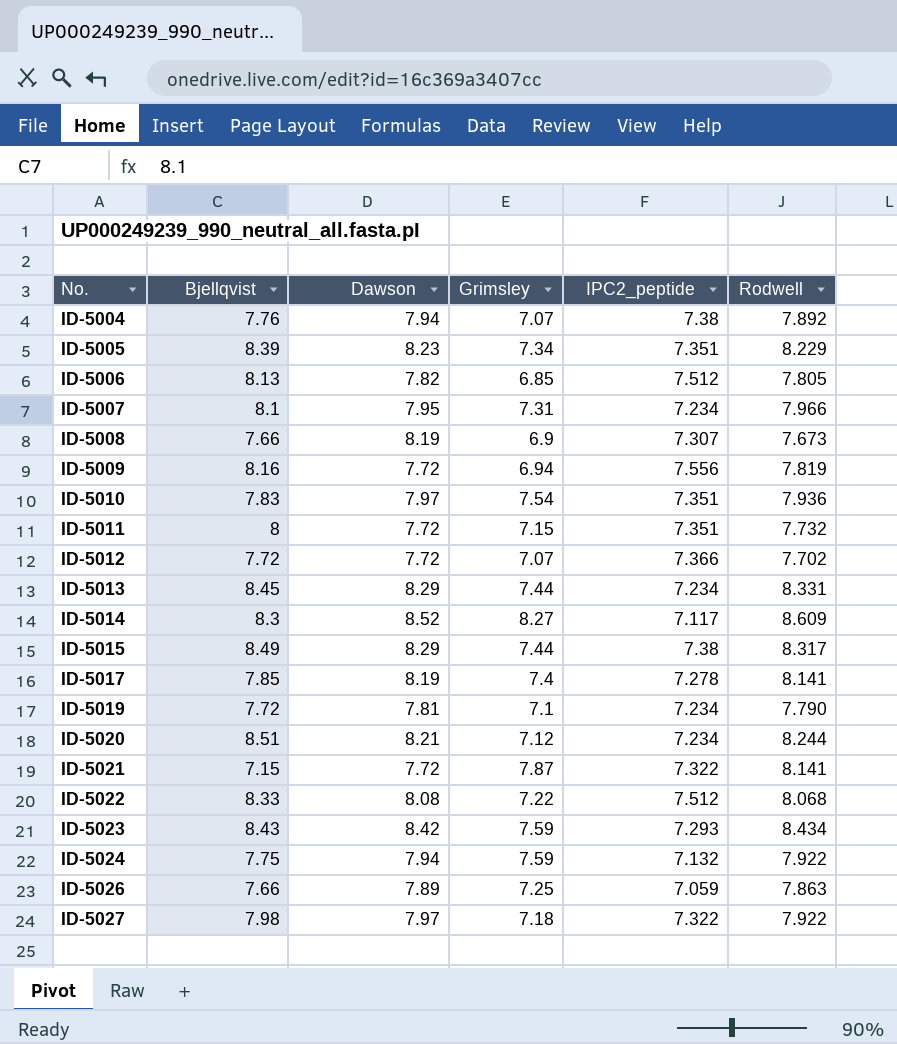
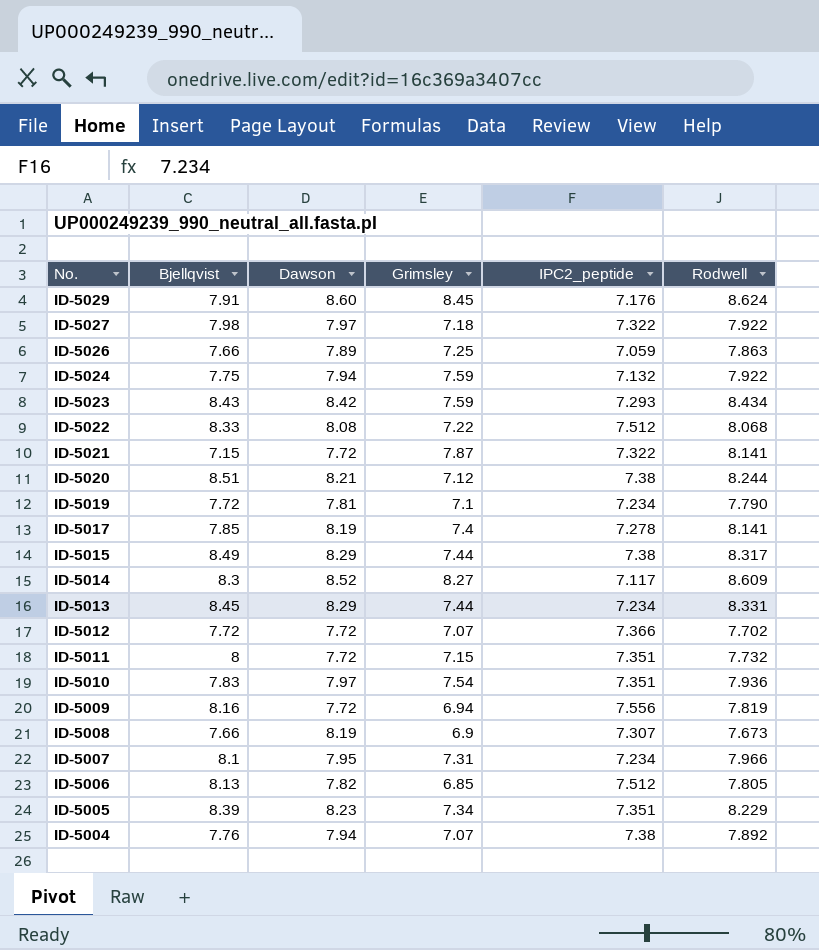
row order: No. ascending -> No. descending
row ID-5029: none -> 7.91 | 8.60 | 8.45 | 7.176 | 8.624
ID-5020 | IPC2_peptide: 7.234 -> 7.38

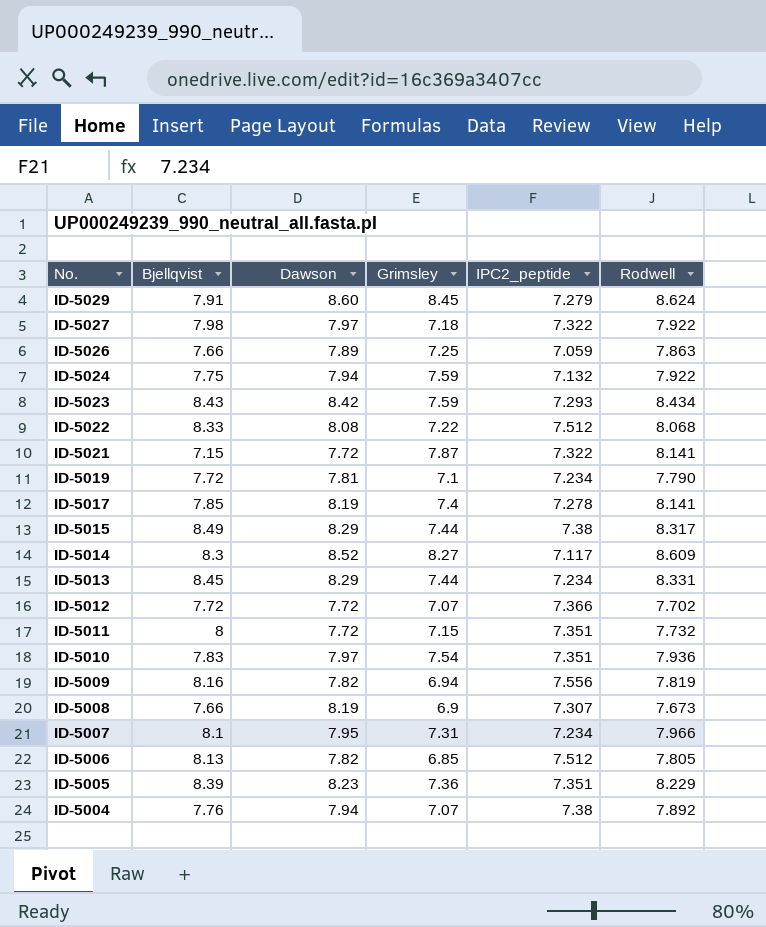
row ID-5020: 8.51 | 8.21 | 7.12 | 7.38 | 8.244 -> none
ID-5029 | IPC2_peptide: 7.176 -> 7.279
ID-5009 | Dawson: 7.72 -> 7.82
ID-5005 | Grimsley: 7.34 -> 7.36

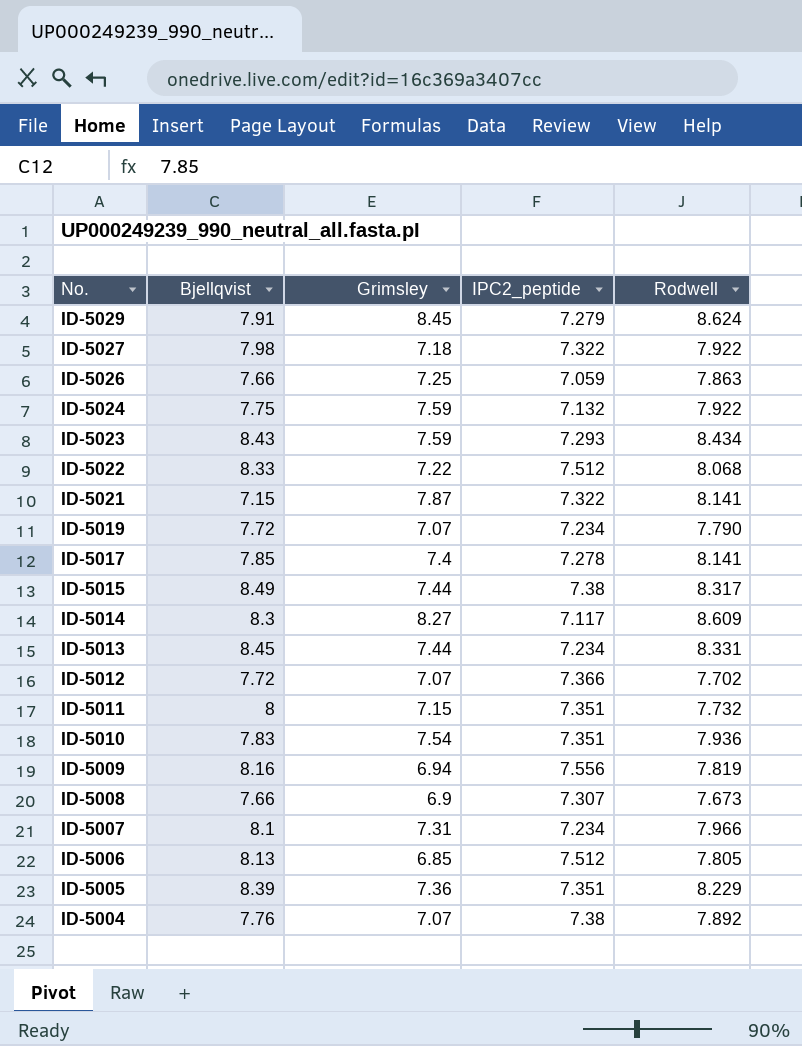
column Dawson | position: 3 -> none
ID-5019 | Grimsley: 7.1 -> 7.07

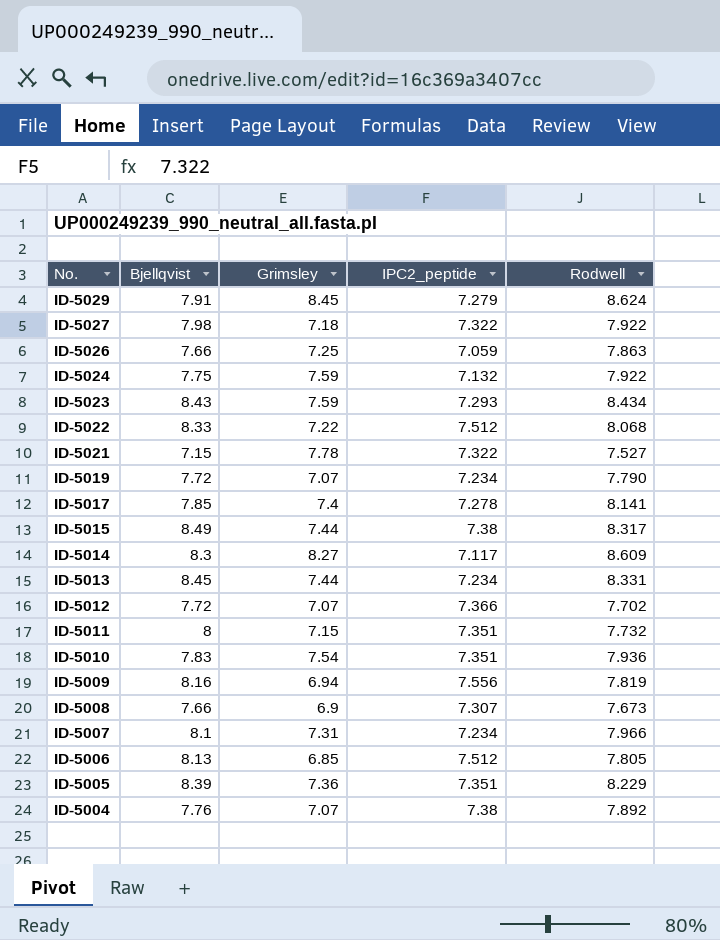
ID-5021 | Grimsley: 7.87 -> 7.78
ID-5021 | Rodwell: 8.141 -> 7.527

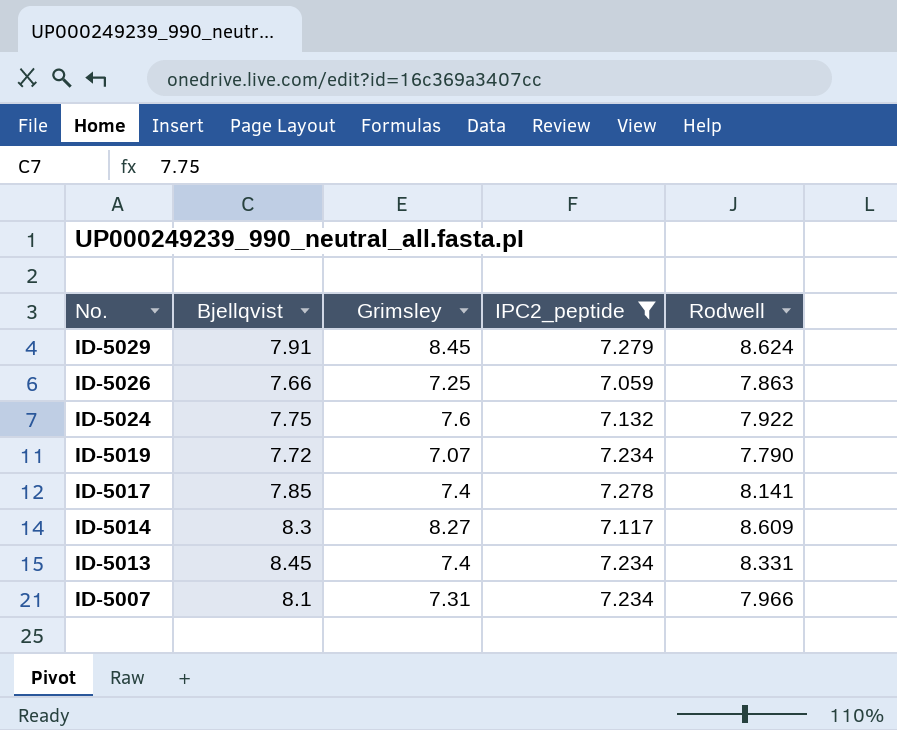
filter: none -> IPC2_peptide <= 7.279
ID-5024 | Grimsley: 7.59 -> 7.6
ID-5013 | Grimsley: 7.44 -> 7.4

